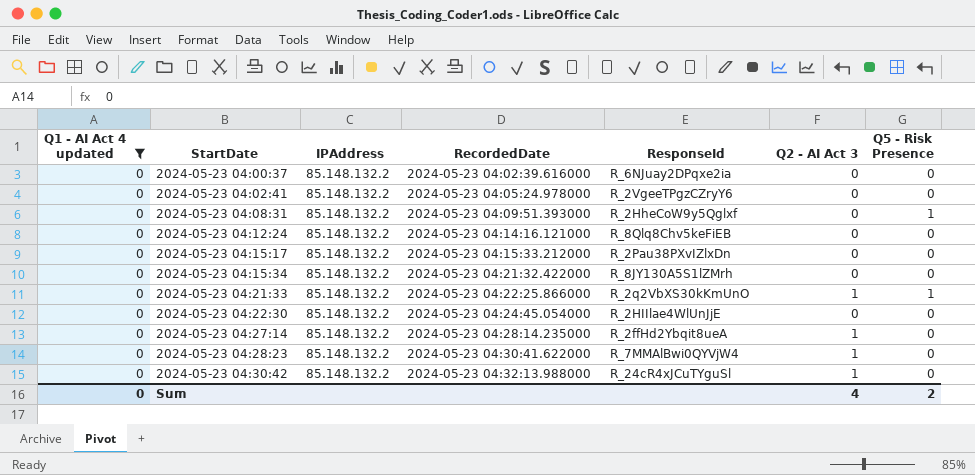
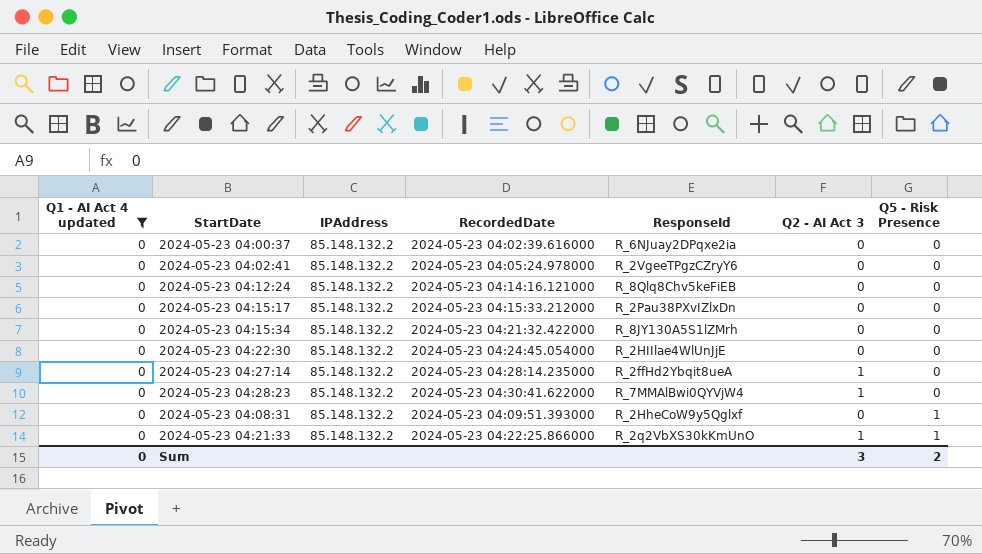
row order: StartDate ascending -> Q5 - Risk Presence ascending
row 2024-05-23 04:30:42: 0 | 85.148.132.2 | 2024-05-23 04:32:13.988000 | R_24cR4xJCuTYguSl | 1 | 0 -> none
Sum | Q2 - AI Act 3: 4 -> 3

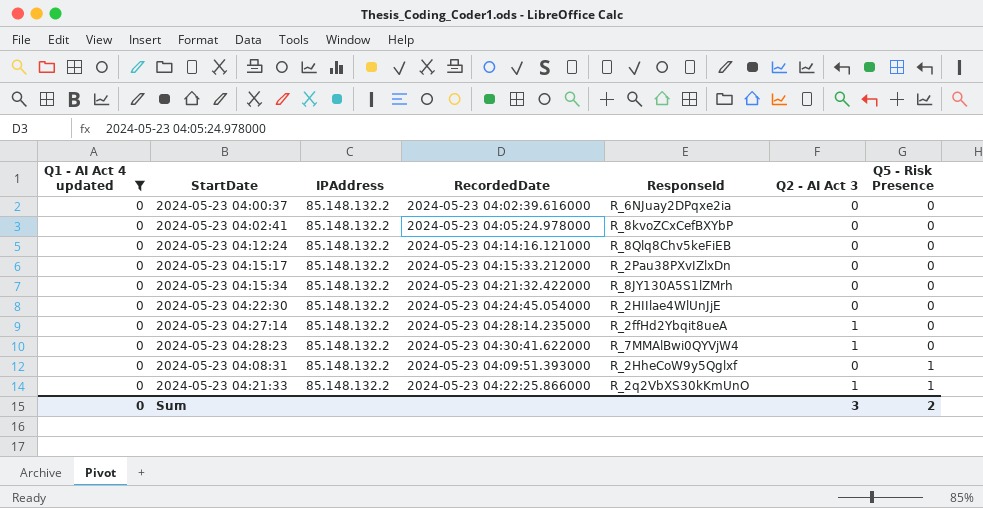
2024-05-23 04:02:41 | ResponseId: R_2VgeeTPgzCZryY6 -> R_8kvoZCxCefBXYbP

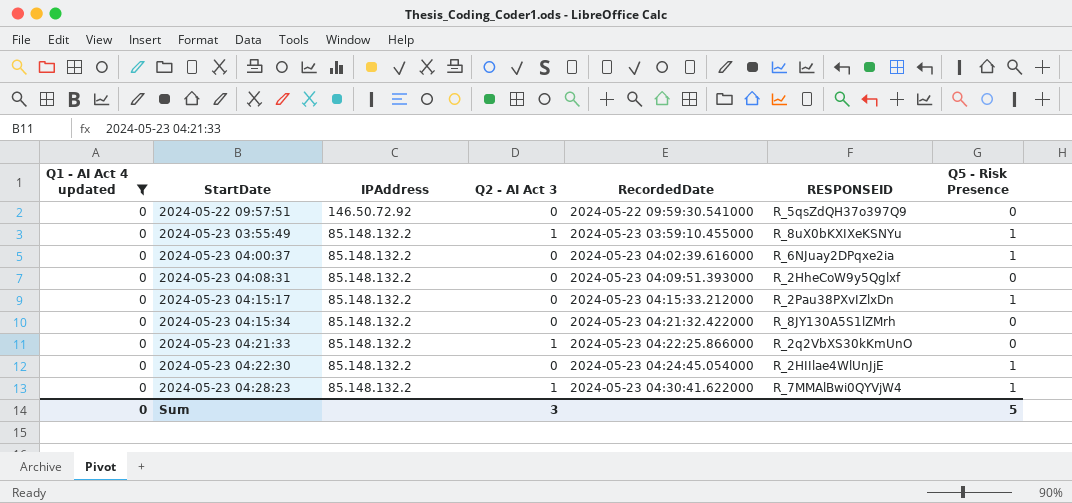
row order: Q5 - Risk Presence ascending -> StartDate ascending
column Q2 - AI Act 3 | position: 6 -> 4
column name: ResponseId -> RESPONSEID
row 2024-05-23 04:02:41: 0 | 85.148.132.2 | 2024-05-23 04:05:24.978000 | R_8kvoZCxCefBXYbP | 0 | 0 -> none
row 2024-05-23 04:12:24: 0 | 85.148.132.2 | 2024-05-23 04:14:16.121000 | R_8Qlq8Chv5keFiEB | 0 | 0 -> none
row 2024-05-23 04:27:14: 0 | 85.148.132.2 | 2024-05-23 04:28:14.235000 | R_2ffHd2Ybqit8ueA | 1 | 0 -> none
row 2024-05-22 09:57:51: none -> 0 | 146.50.72.92 | 0 | 2024-05-22 09:59:30.541000 | R_5qsZdQH37o397Q9 | 0
row 2024-05-23 03:55:49: none -> 0 | 85.148.132.2 | 1 | 2024-05-23 03:59:10.455000 | R_8uX0bKXIXeKSNYu | 1
2024-05-23 04:00:37 | Q5 - Risk Presence: 0 -> 1
2024-05-23 04:08:31 | Q5 - Risk Presence: 1 -> 0
2024-05-23 04:15:17 | Q5 - Risk Presence: 0 -> 1
2024-05-23 04:21:33 | Q5 - Risk Presence: 1 -> 0
2024-05-23 04:22:30 | Q5 - Risk Presence: 0 -> 1
2024-05-23 04:28:23 | Q5 - Risk Presence: 0 -> 1
Sum | Q5 - Risk Presence: 2 -> 5

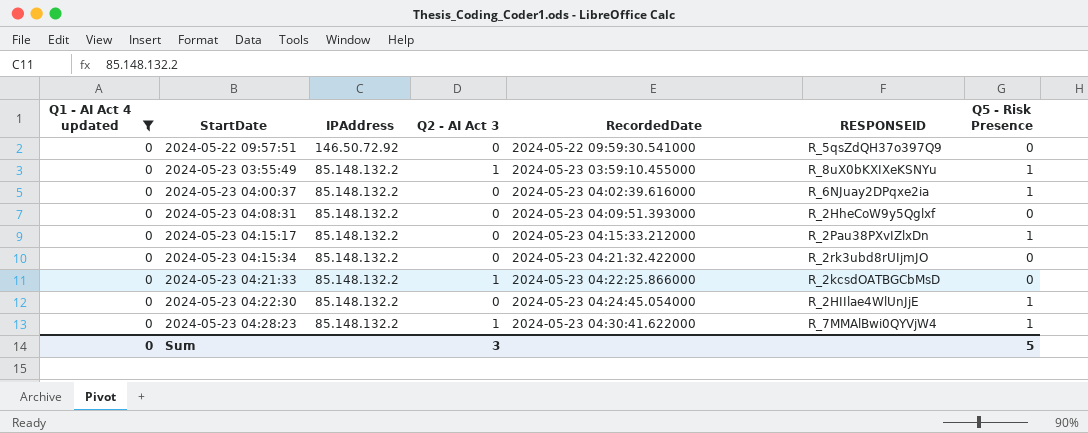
2024-05-23 04:15:34 | RESPONSEID: R_8JY130A5S1lZMrh -> R_2rk3ubd8rUIjmJO
2024-05-23 04:21:33 | RESPONSEID: R_2q2VbXS30kKmUnO -> R_2kcsdOATBGCbMsD

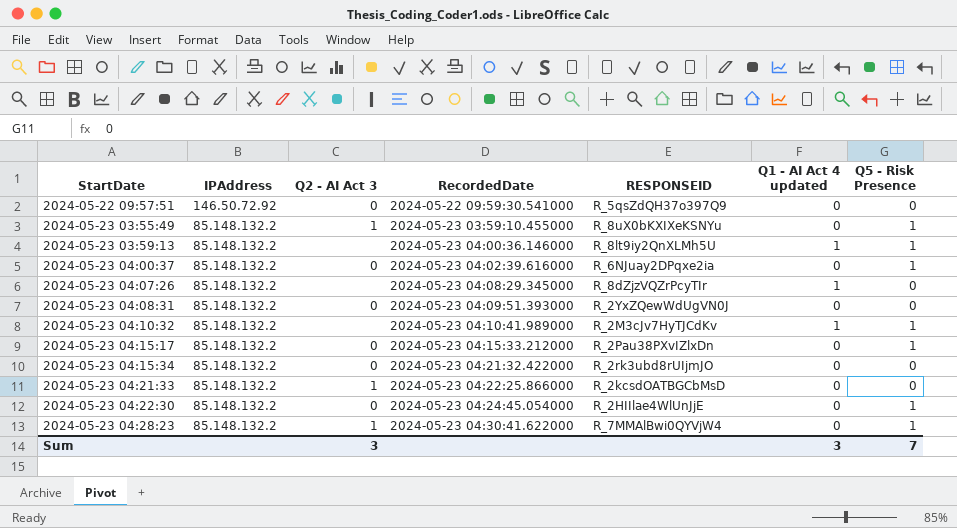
filter: Q1 - AI Act 4 updated = 0 -> none
column Q1 - AI Act 4 updated | position: 1 -> 6
2024-05-23 04:08:31 | RESPONSEID: R_2HheCoW9y5Qglxf -> R_2YxZQewWdUgVN0J
Sum | Q1 - AI Act 4 updated: 0 -> 3
Sum | Q5 - Risk Presence: 5 -> 7

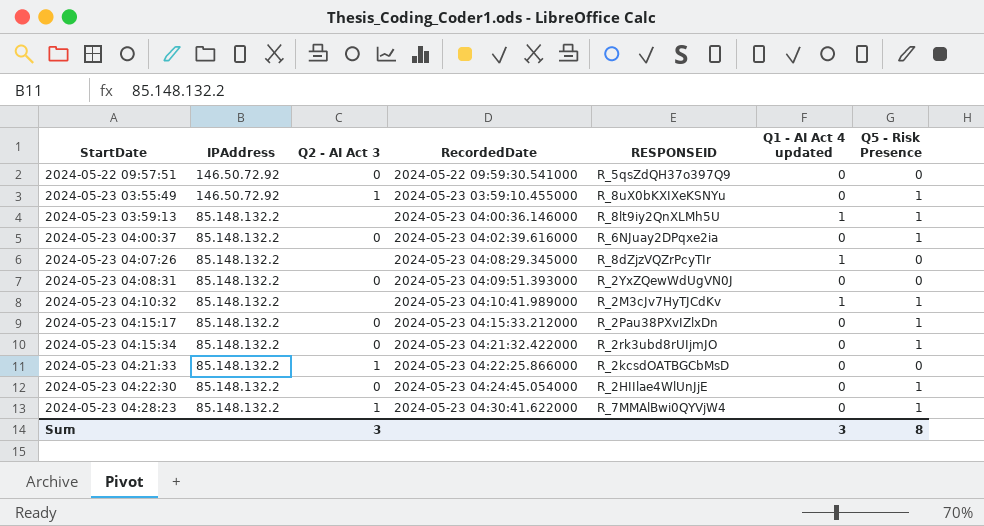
2024-05-23 03:55:49 | IPAddress: 85.148.132.2 -> 146.50.72.92
2024-05-23 04:15:34 | Q5 - Risk Presence: 0 -> 1
Sum | Q5 - Risk Presence: 7 -> 8

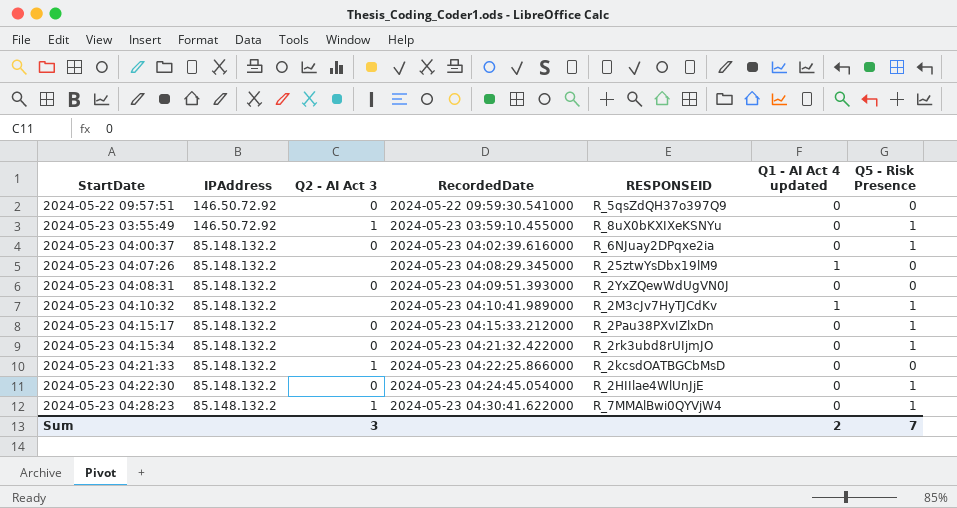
row 2024-05-23 03:59:13: 85.148.132.2 | none | 2024-05-23 04:00:36.146000 | R_8lt9iy2QnXLMh5U | 1 | 1 -> none
2024-05-23 04:07:26 | RESPONSEID: R_8dZjzVQZrPcyTIr -> R_25ztwYsDbx19lM9
Sum | Q1 - AI Act 4 updated: 3 -> 2
Sum | Q5 - Risk Presence: 8 -> 7

